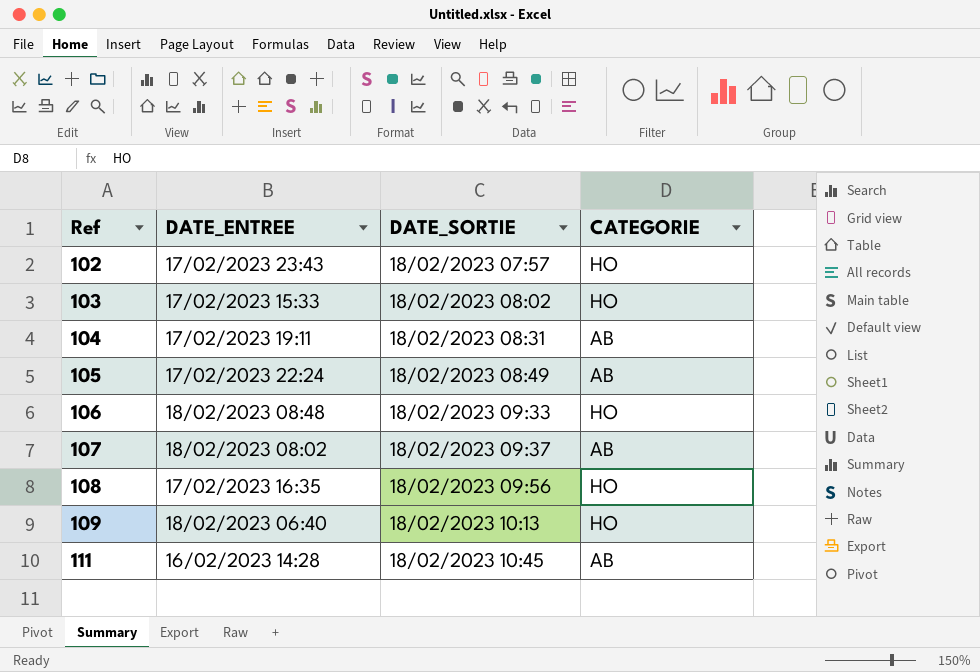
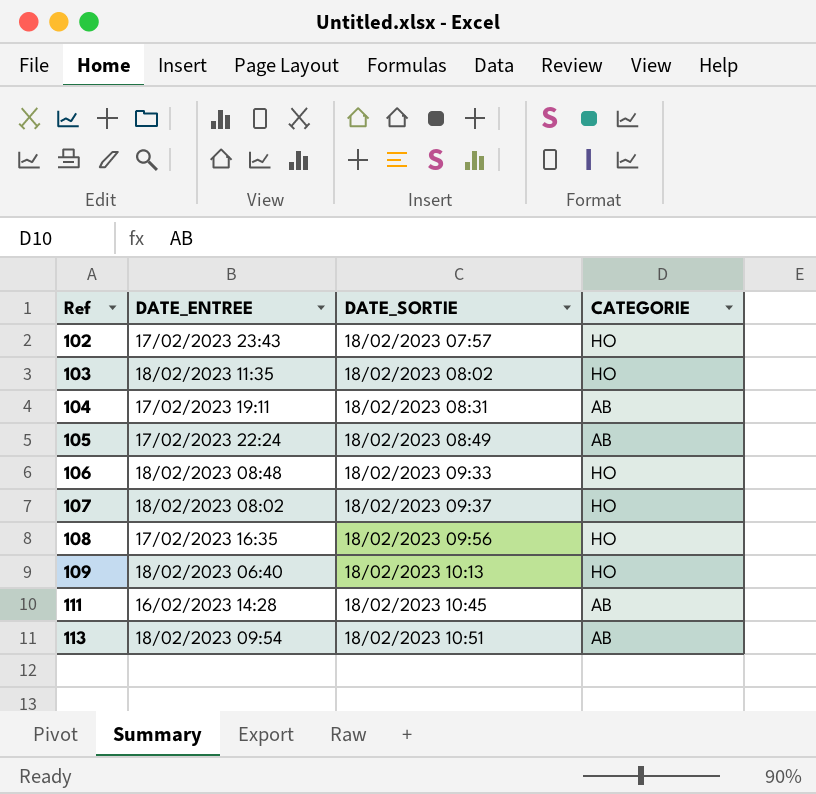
103 | DATE_ENTREE: 17/02/2023 15:33 -> 18/02/2023 11:35
107 | CATEGORIE: AB -> HO
row 113: none -> 18/02/2023 09:54 | 18/02/2023 10:51 | AB

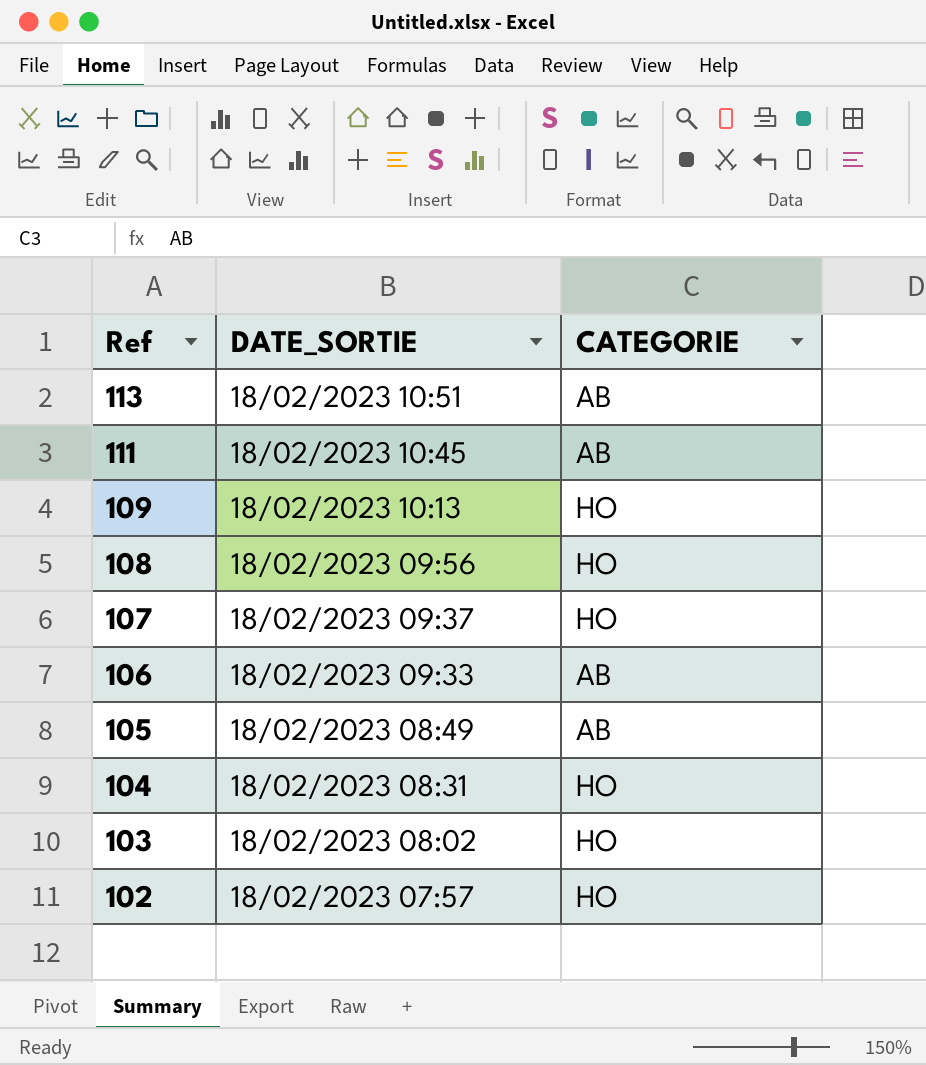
row order: Ref ascending -> Ref descending
column DATE_ENTREE | position: 2 -> none
106 | CATEGORIE: HO -> AB
104 | CATEGORIE: AB -> HO

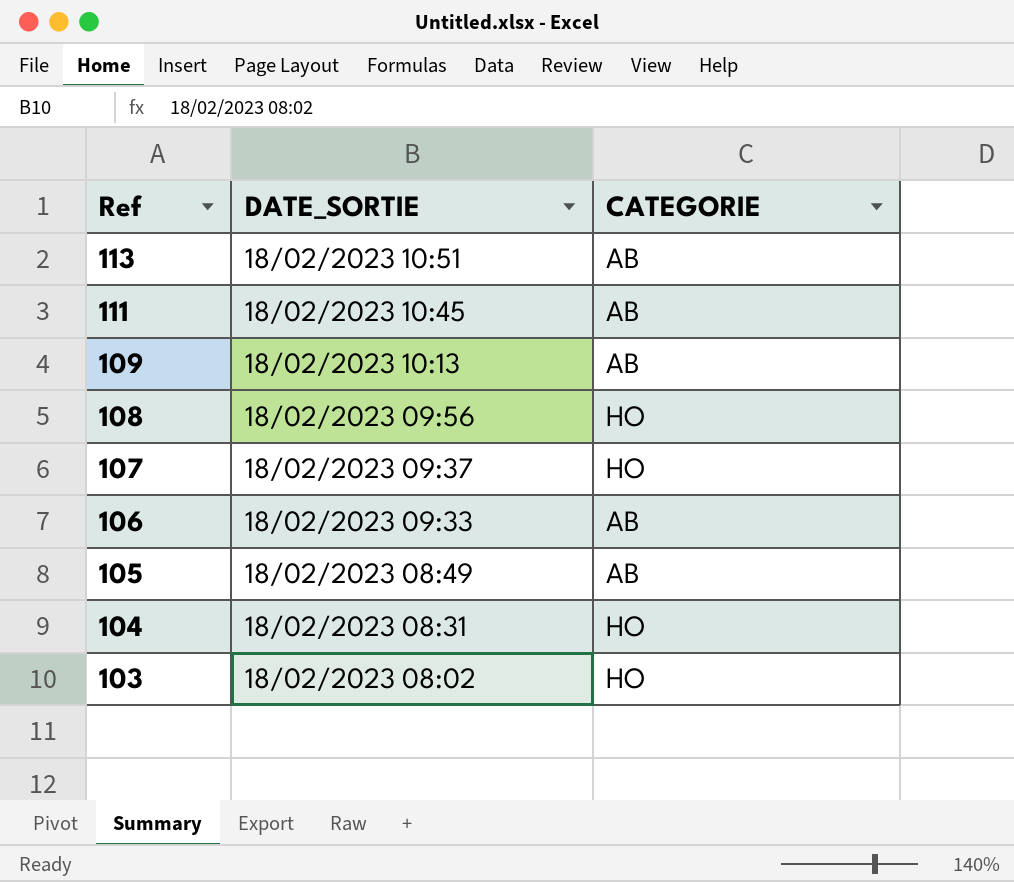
row 102: 18/02/2023 07:57 | HO -> none
109 | CATEGORIE: HO -> AB

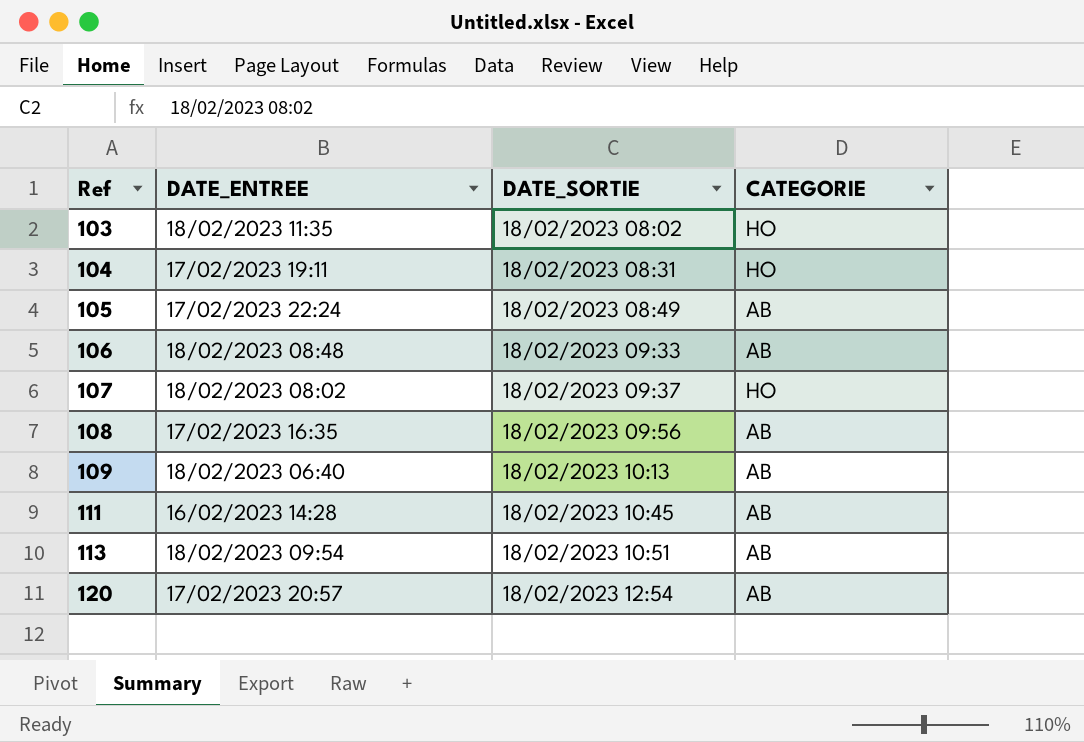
row order: Ref descending -> Ref ascending
column DATE_ENTREE | position: none -> 2
108 | CATEGORIE: HO -> AB
row 120: none -> 17/02/2023 20:57 | 18/02/2023 12:54 | AB

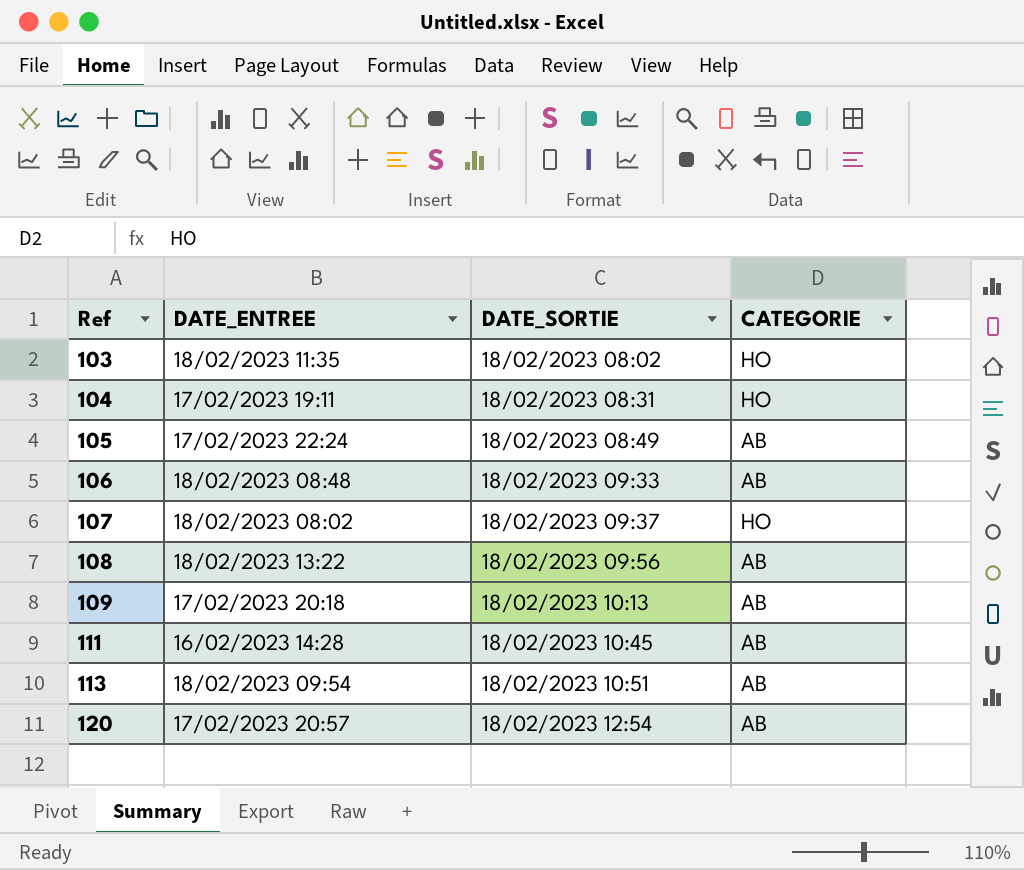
108 | DATE_ENTREE: 17/02/2023 16:35 -> 18/02/2023 13:22
109 | DATE_ENTREE: 18/02/2023 06:40 -> 17/02/2023 20:18

